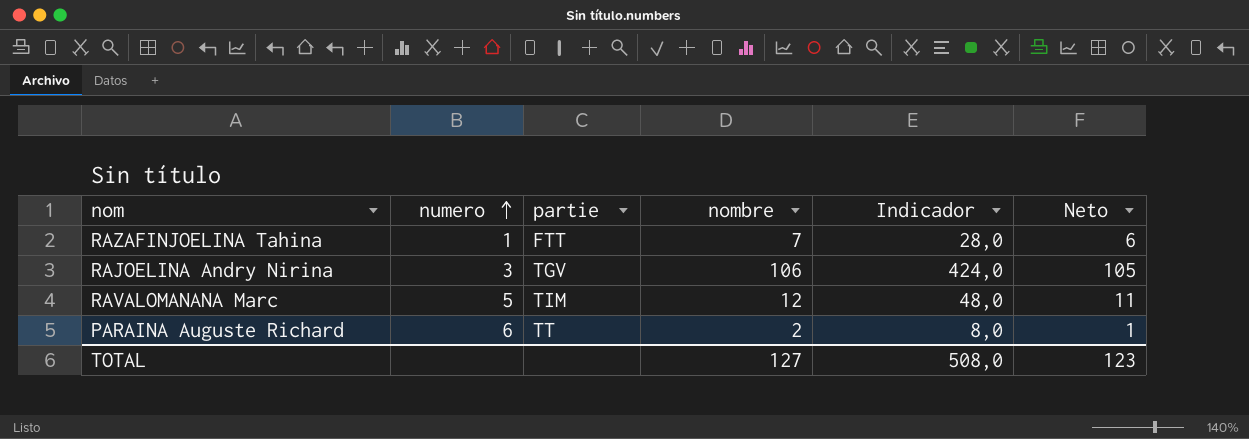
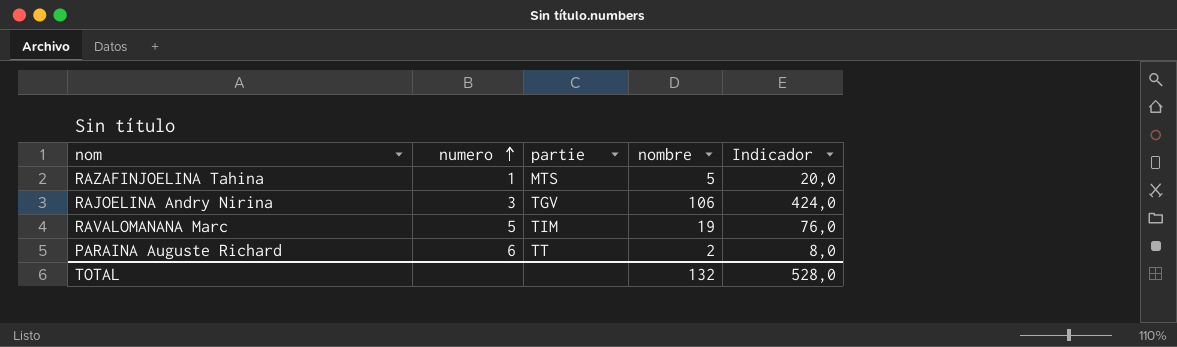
column Neto | formula: [nombre] - 1 -> none
RAZAFINJOELINA Tahina | partie: FTT -> MTS
RAZAFINJOELINA Tahina | nombre: 7 -> 5
RAZAFINJOELINA Tahina | Indicador: 28,0 -> 20,0
RAVALOMANANA Marc | nombre: 12 -> 19
RAVALOMANANA Marc | Indicador: 48,0 -> 76,0
TOTAL | nombre: 127 -> 132
TOTAL | Indicador: 508,0 -> 528,0

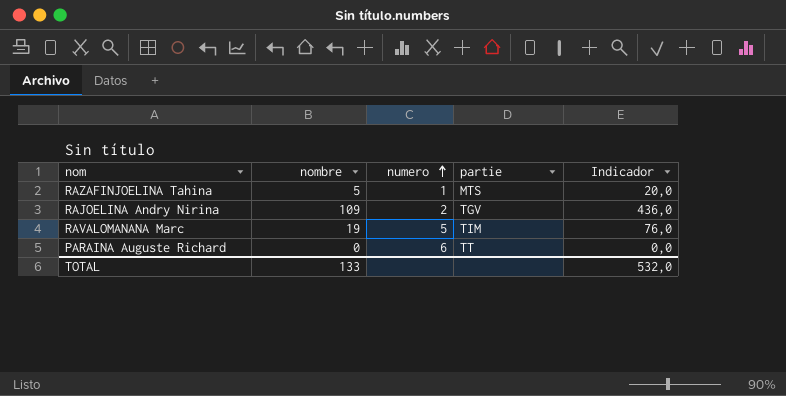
column nombre | position: 4 -> 2
RAJOELINA Andry Nirina | nombre: 106 -> 109
RAJOELINA Andry Nirina | numero: 3 -> 2
RAJOELINA Andry Nirina | Indicador: 424,0 -> 436,0
PARAINA Auguste Richard | nombre: 2 -> 0
PARAINA Auguste Richard | Indicador: 8,0 -> 0,0
TOTAL | nombre: 132 -> 133
TOTAL | Indicador: 528,0 -> 532,0

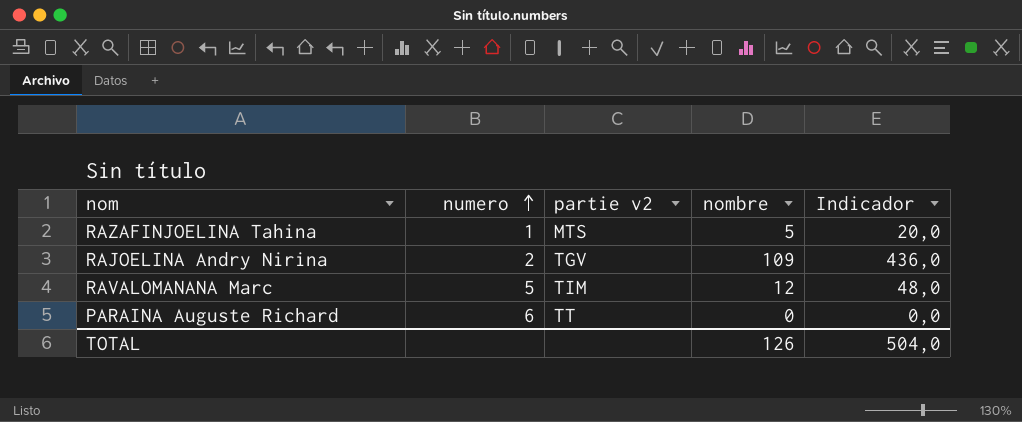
column name: partie -> partie v2
column nombre | position: 2 -> 4
RAVALOMANANA Marc | nombre: 19 -> 12
RAVALOMANANA Marc | Indicador: 76,0 -> 48,0
TOTAL | nombre: 133 -> 126
TOTAL | Indicador: 532,0 -> 504,0

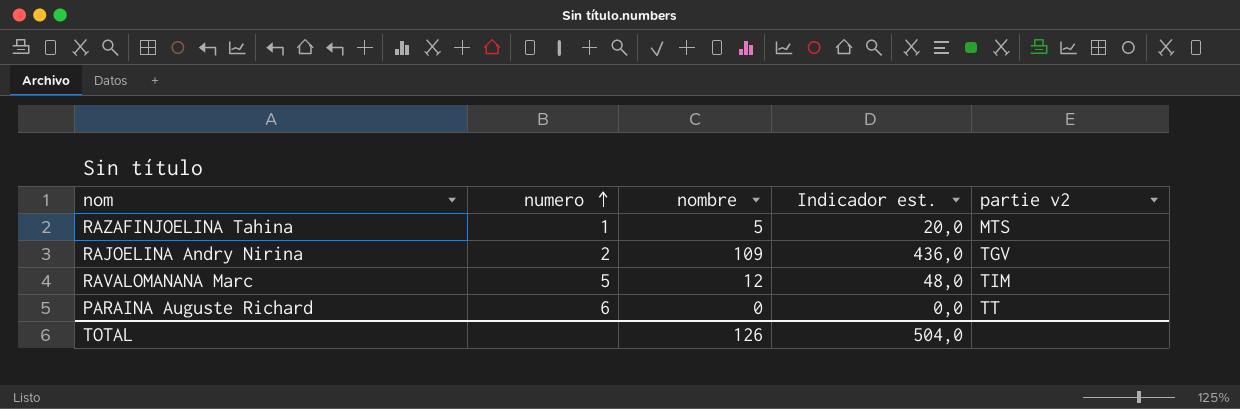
column name: Indicador -> Indicador est.
column partie v2 | position: 3 -> 5

